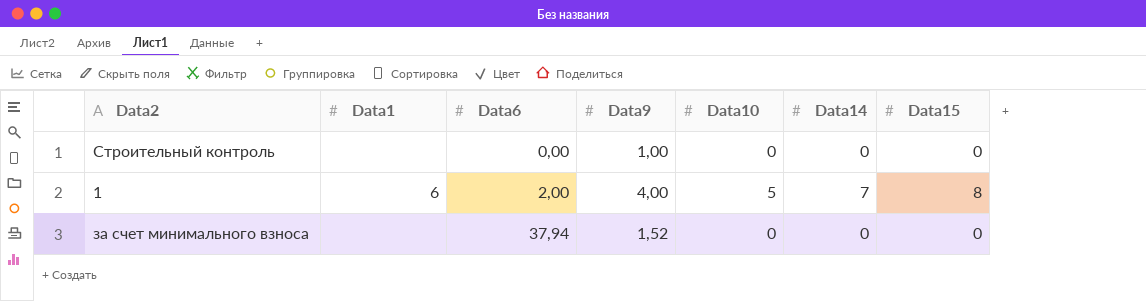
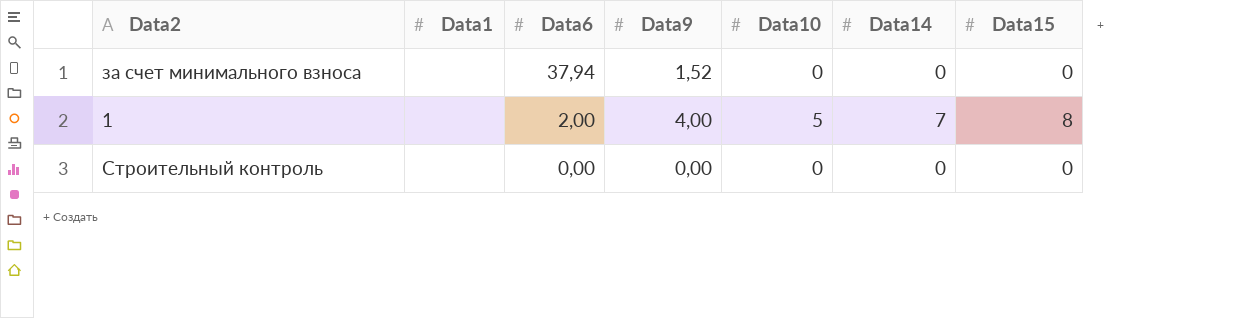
row order: Data6 ascending -> Data6 descending
1 | Data1: 6 -> none
Строительный контроль | Data9: 1,00 -> 0,00

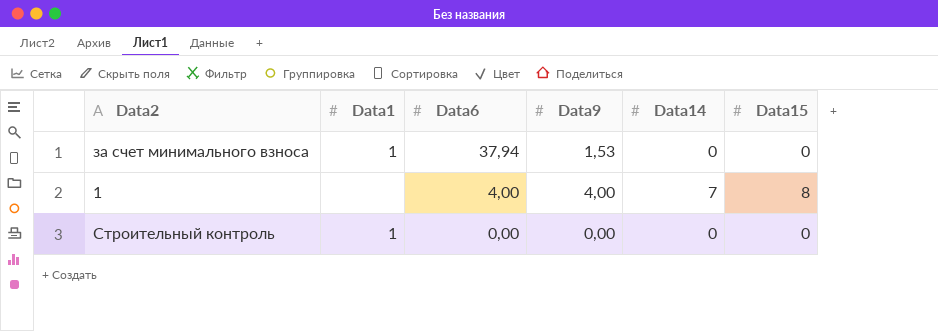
column Data10 | position: 5 -> none
за счет минимального взноса | Data1: none -> 1
за счет минимального взноса | Data9: 1,52 -> 1,53
1 | Data6: 2,00 -> 4,00
Строительный контроль | Data1: none -> 1

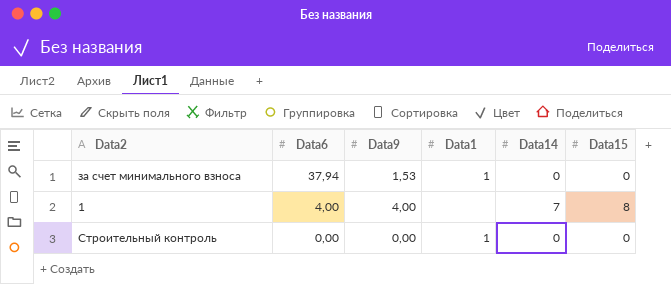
column Data1 | position: 2 -> 4

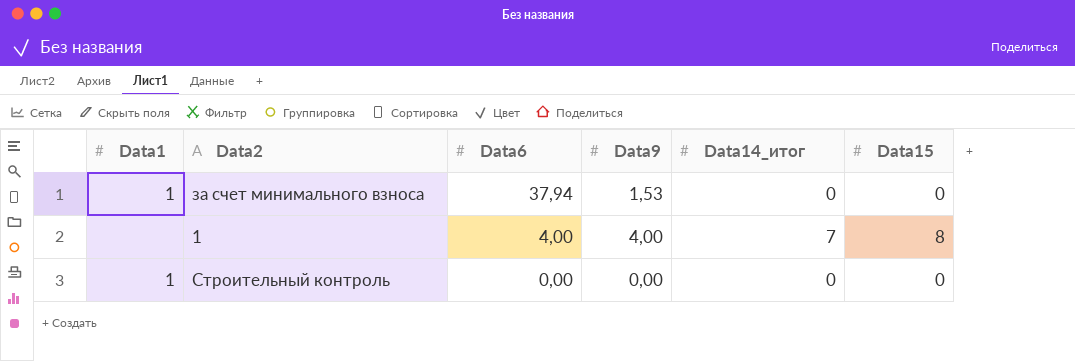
column Data1 | position: 4 -> 1
column name: Data14 -> Data14_итог

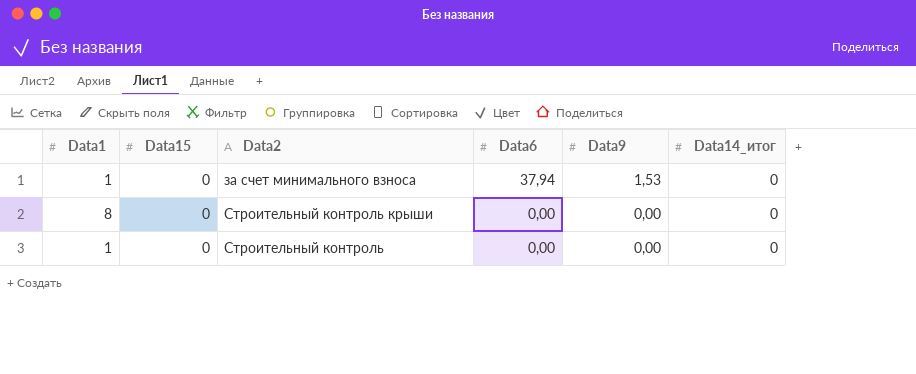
column Data15 | position: 6 -> 2
row 1: none | 4,00 | 4,00 | 7 | 8 -> none
row Строительный контроль крыши: none -> 8 | 0 | 0,00 | 0,00 | 0

